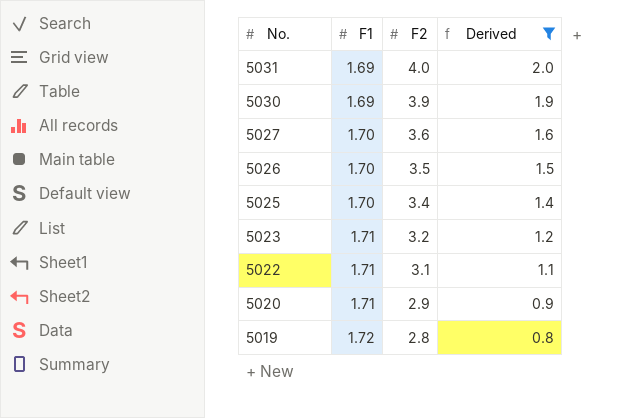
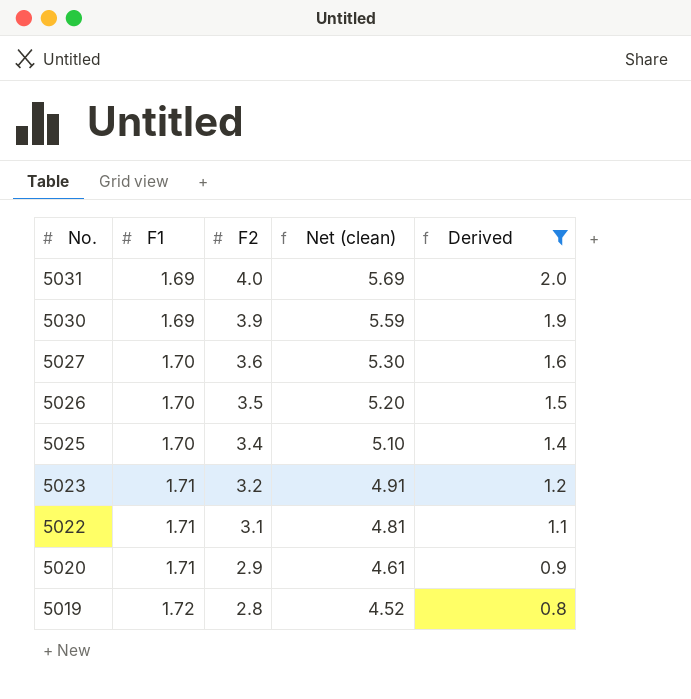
column Net (clean) | formula: none -> [F1] + [F2]

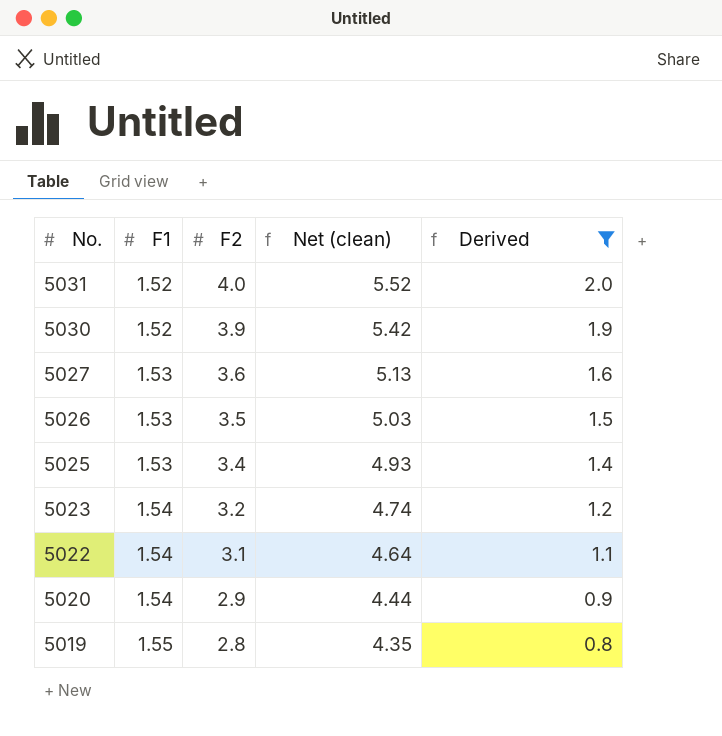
5031 | F1: 1.69 -> 1.52
5031 | Net (clean): 5.69 -> 5.52
5030 | F1: 1.69 -> 1.52
5030 | Net (clean): 5.59 -> 5.42
5027 | F1: 1.70 -> 1.53
5027 | Net (clean): 5.30 -> 5.13
5026 | F1: 1.70 -> 1.53
5026 | Net (clean): 5.20 -> 5.03
5025 | F1: 1.70 -> 1.53
5025 | Net (clean): 5.10 -> 4.93
5023 | F1: 1.71 -> 1.54
5023 | Net (clean): 4.91 -> 4.74
5022 | F1: 1.71 -> 1.54
5022 | Net (clean): 4.81 -> 4.64
5020 | F1: 1.71 -> 1.54
5020 | Net (clean): 4.61 -> 4.44
5019 | F1: 1.72 -> 1.55
5019 | Net (clean): 4.52 -> 4.35

